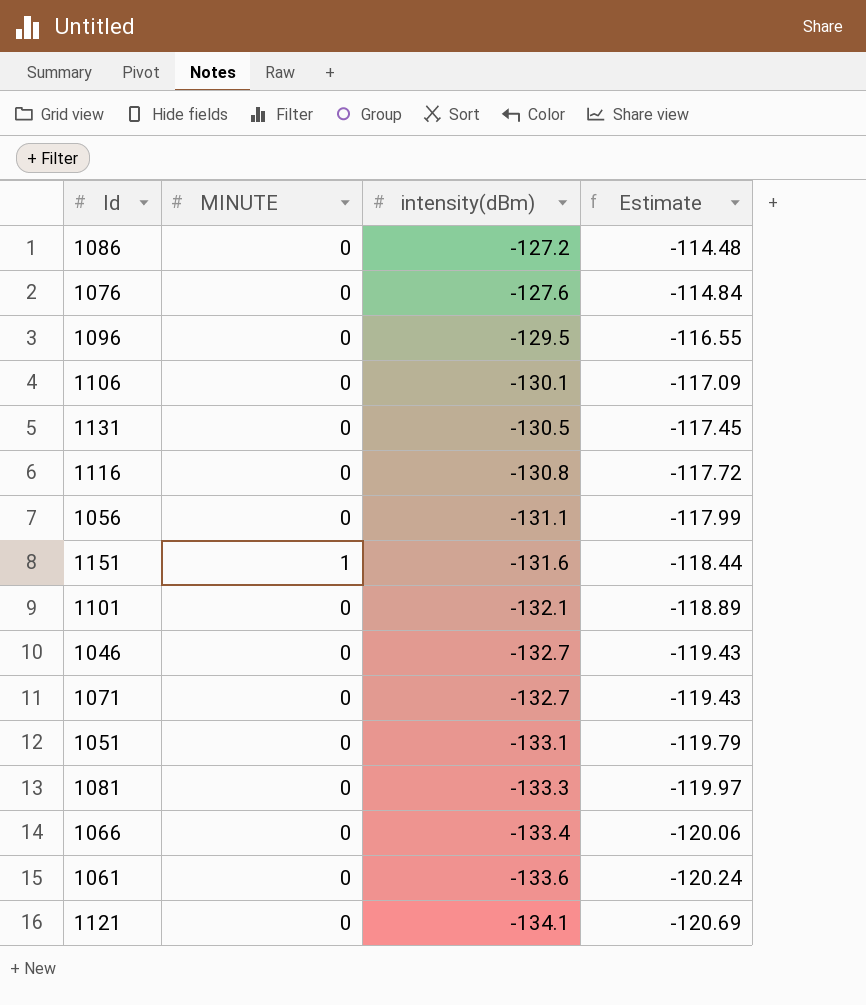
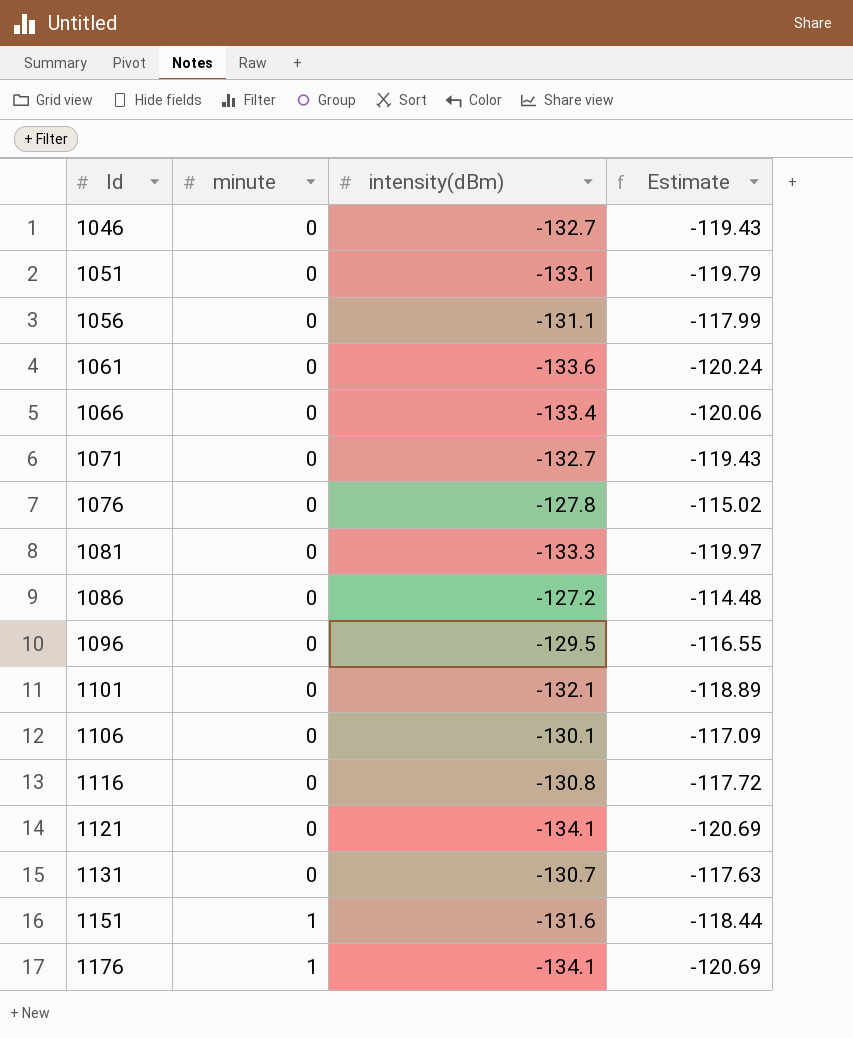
row order: intensity(dBm) descending -> Id ascending
column name: MINUTE -> minute
1076 | intensity(dBm): -127.6 -> -127.8
1076 | Estimate: -114.84 -> -115.02
1131 | intensity(dBm): -130.5 -> -130.7
1131 | Estimate: -117.45 -> -117.63
row 1176: none -> 1 | -134.1 | -120.69

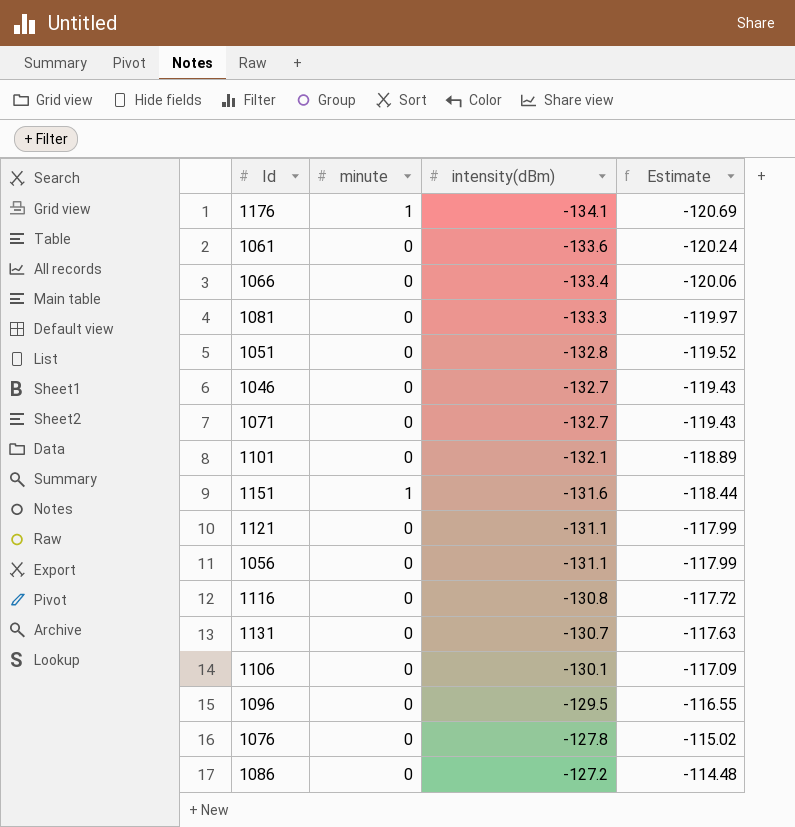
row order: Id ascending -> intensity(dBm) ascending
1051 | intensity(dBm): -133.1 -> -132.8
1051 | Estimate: -119.79 -> -119.52
1121 | intensity(dBm): -134.1 -> -131.1
1121 | Estimate: -120.69 -> -117.99

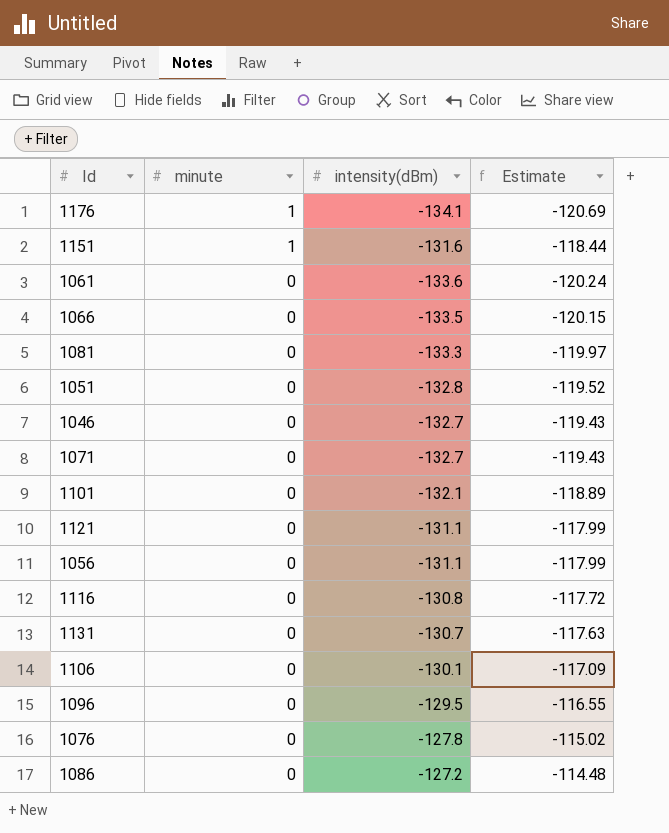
row order: intensity(dBm) ascending -> minute descending
1066 | intensity(dBm): -133.4 -> -133.5
1066 | Estimate: -120.06 -> -120.15

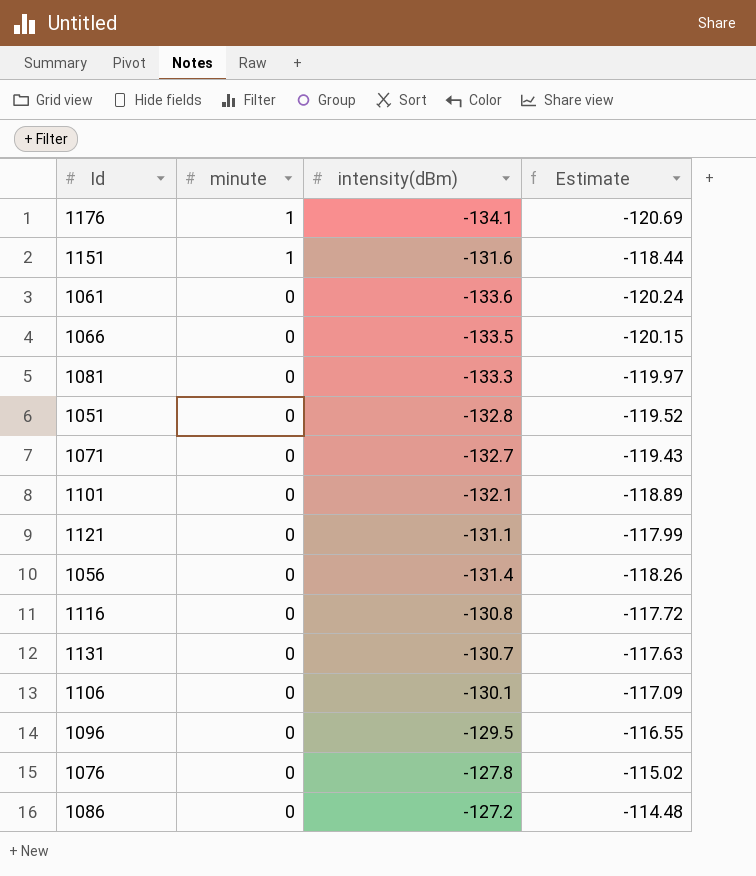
row 1046: 0 | -132.7 | -119.43 -> none
1056 | intensity(dBm): -131.1 -> -131.4
1056 | Estimate: -117.99 -> -118.26

